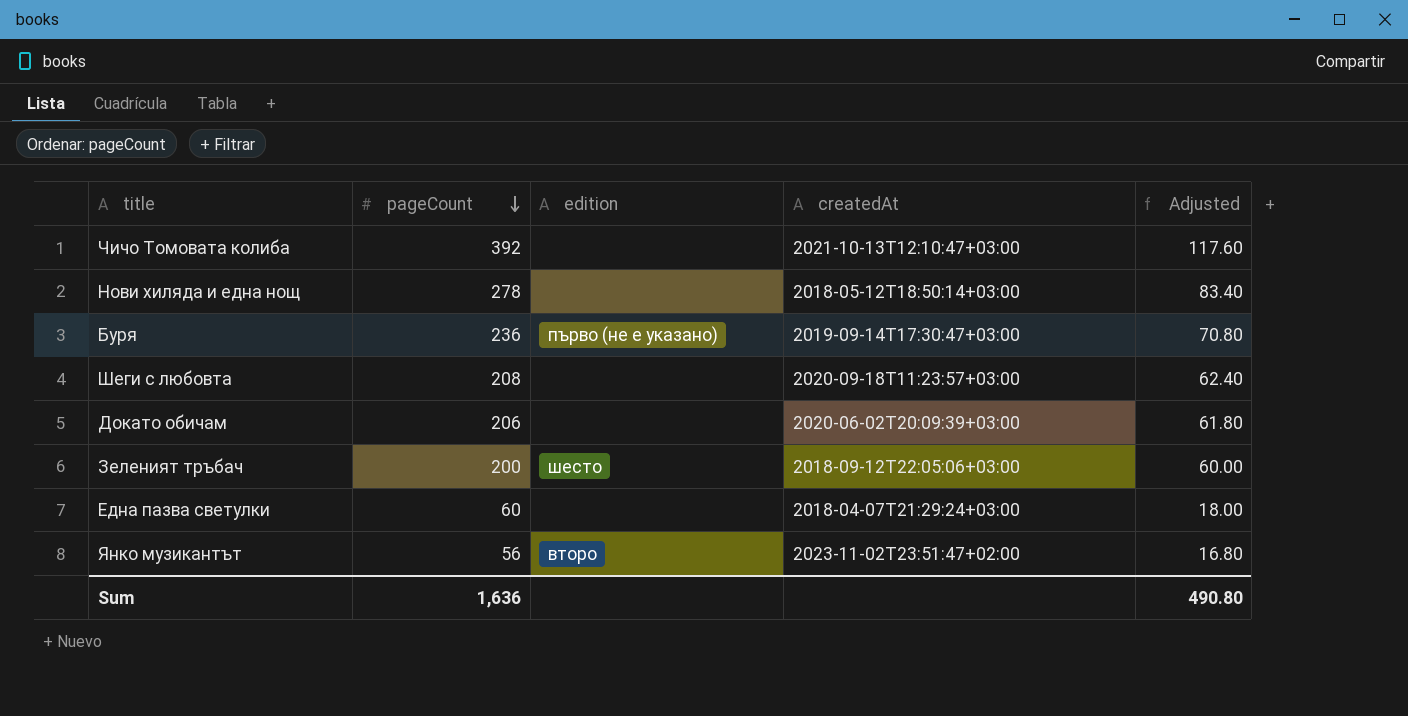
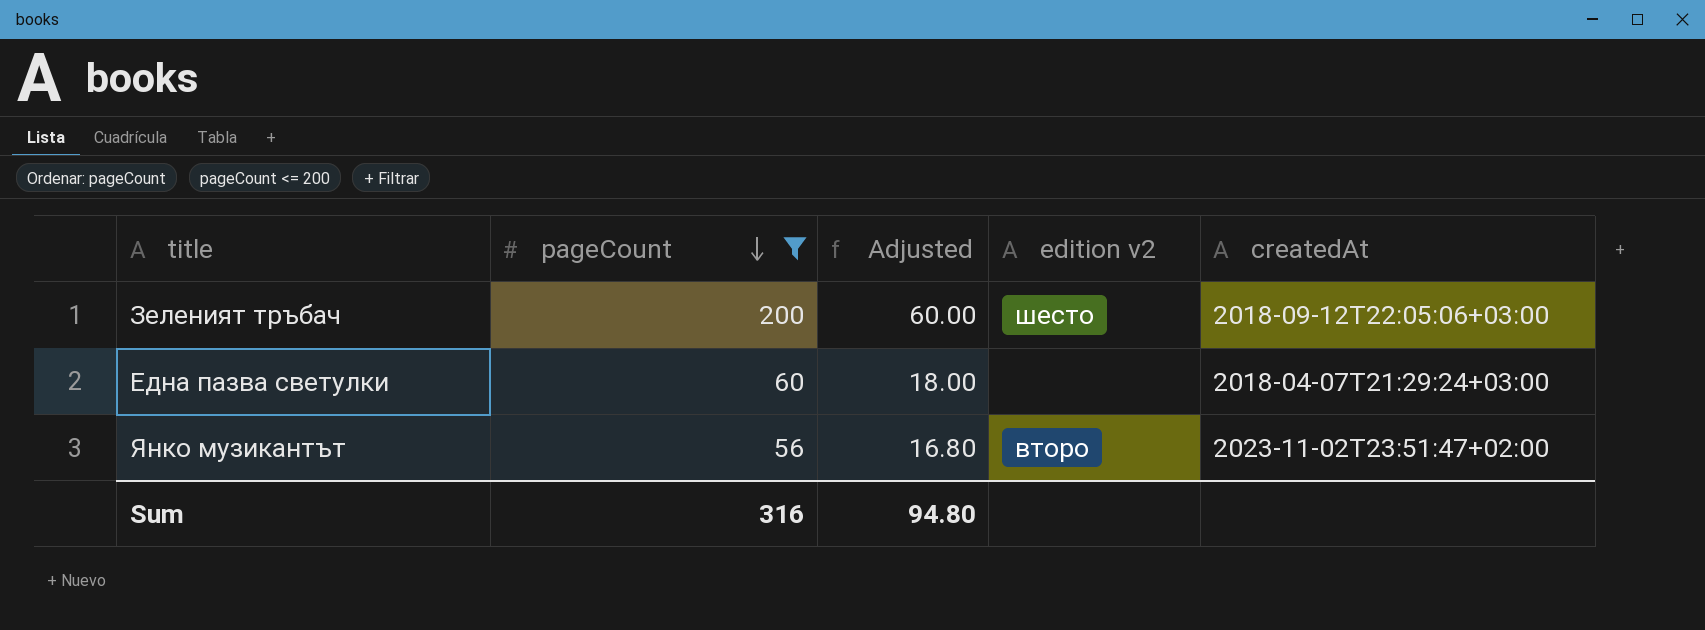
filter: none -> pageCount <= 200
column Adjusted | position: 5 -> 3
column name: edition -> edition v2
Sum | pageCount: 1,636 -> 316
Sum | Adjusted: 490.80 -> 94.80

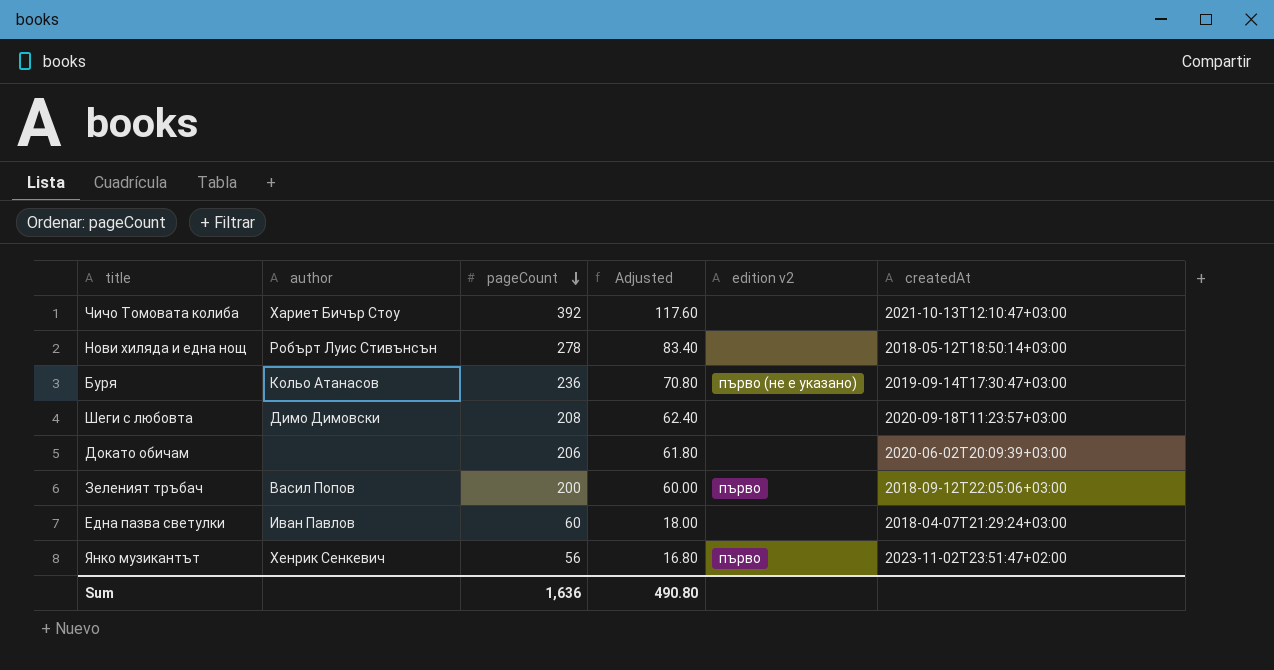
filter: pageCount <= 200 -> none
column author | position: none -> 2
Зеленият тръбач | edition v2: шесто -> първо
Янко музикантът | edition v2: второ -> първо
Sum | pageCount: 316 -> 1,636
Sum | Adjusted: 94.80 -> 490.80

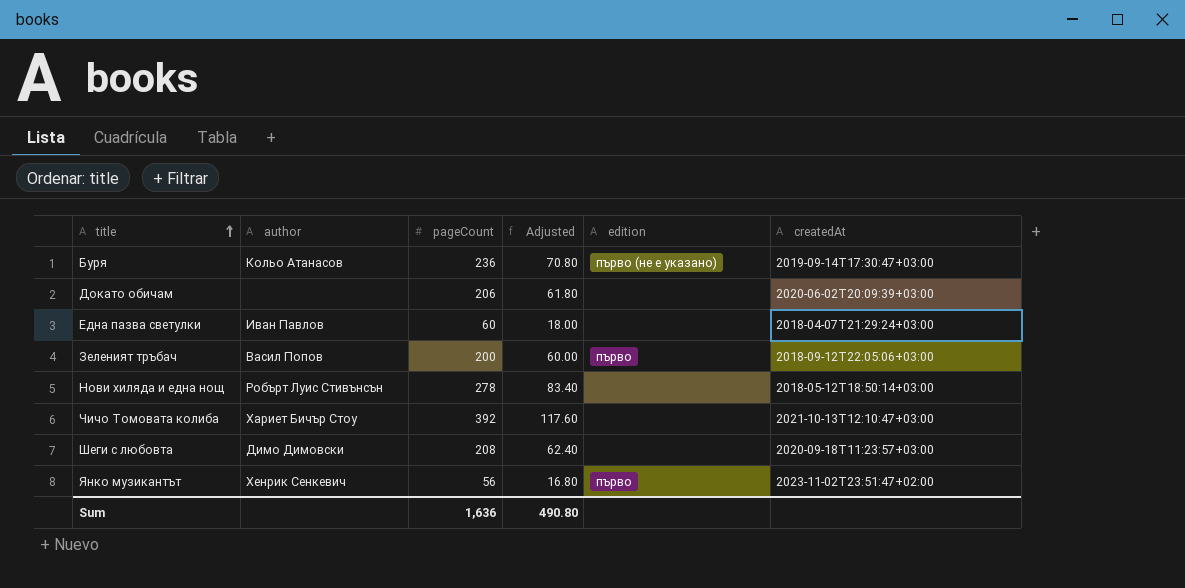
row order: pageCount descending -> title ascending
column name: edition v2 -> edition

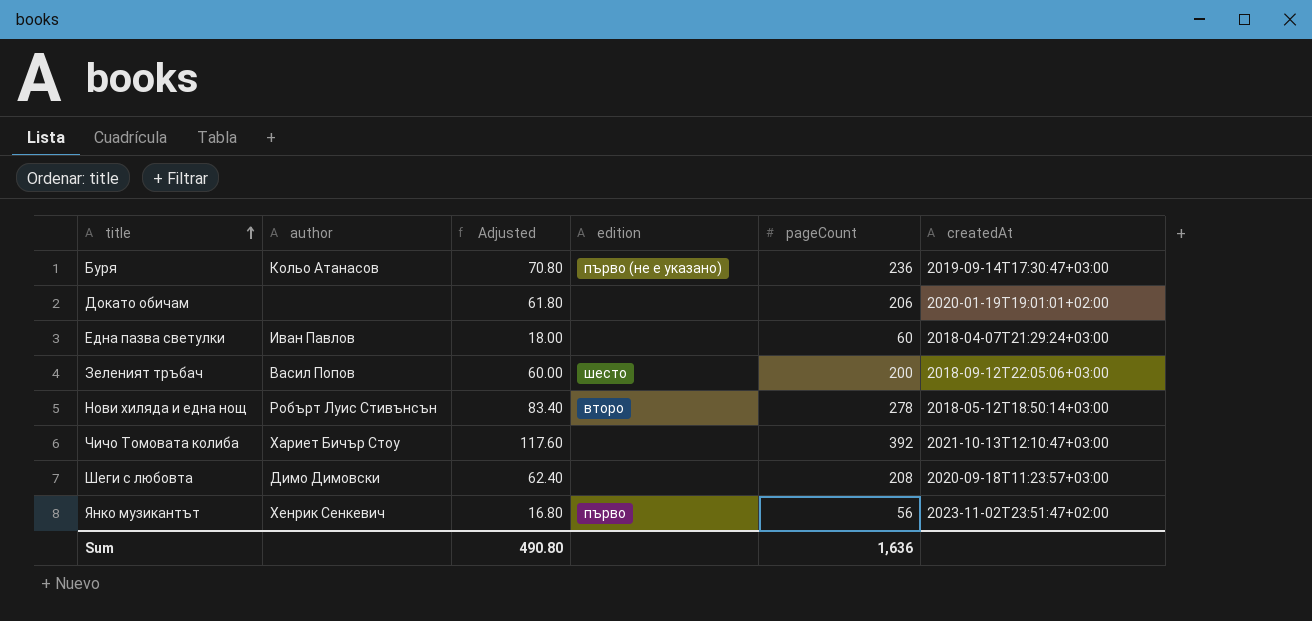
column pageCount | position: 3 -> 5
Докато обичам | createdAt: 2020-06-02T20:09:39+03:00 -> 2020-01-19T19:01:01+02:00
Зеленият тръбач | edition: първо -> шесто
Нови хиляда и една нощ | edition: none -> второ

